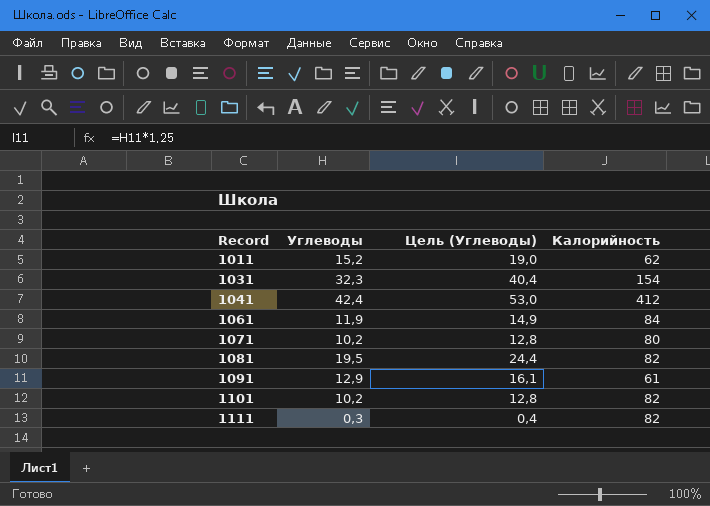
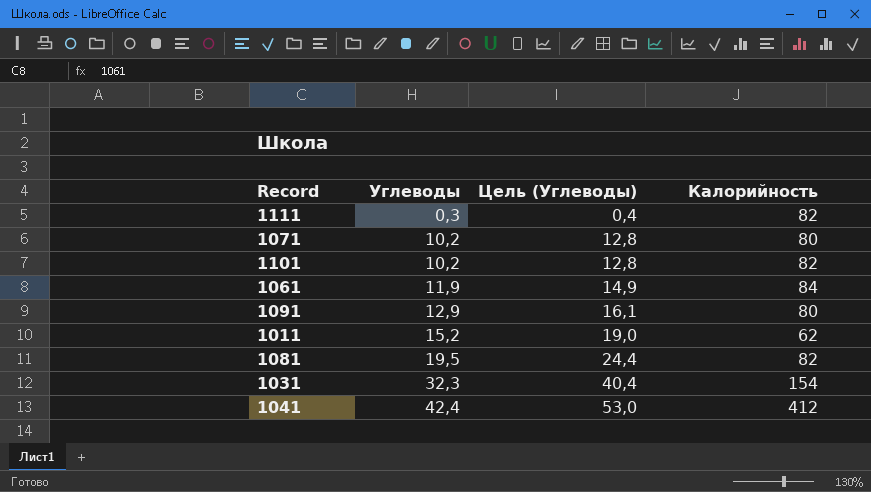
row order: Record ascending -> Углеводы ascending
1091 | Калорийность: 61 -> 80

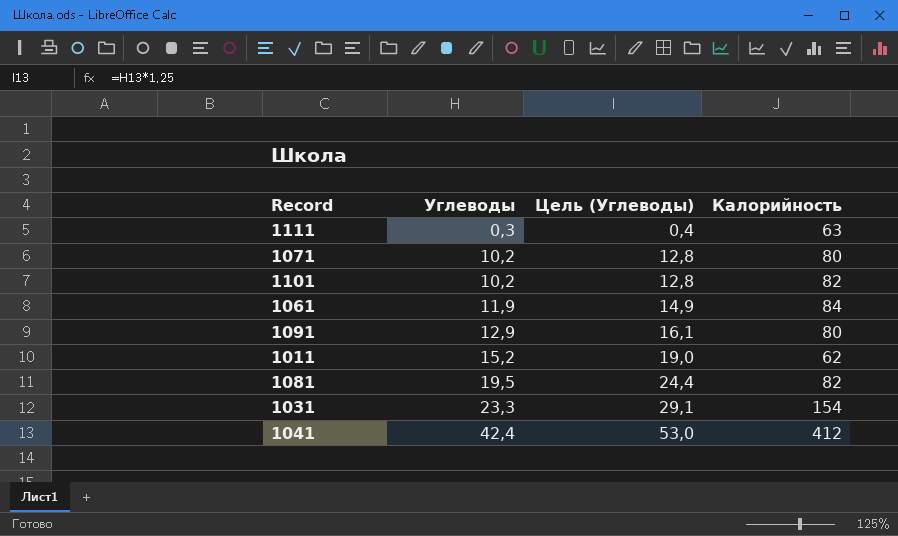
1111 | Калорийность: 82 -> 63
1031 | Углеводы: 32,3 -> 23,3
1031 | Цель (Углеводы): 40,4 -> 29,1

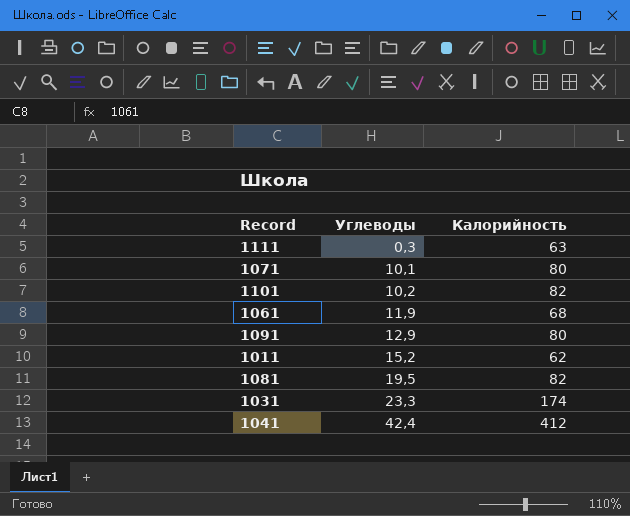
column Цель (Углеводы) | formula: [Углеводы] * 1,25 -> none
1071 | Углеводы: 10,2 -> 10,1
1061 | Калорийность: 84 -> 68
1031 | Калорийность: 154 -> 174

